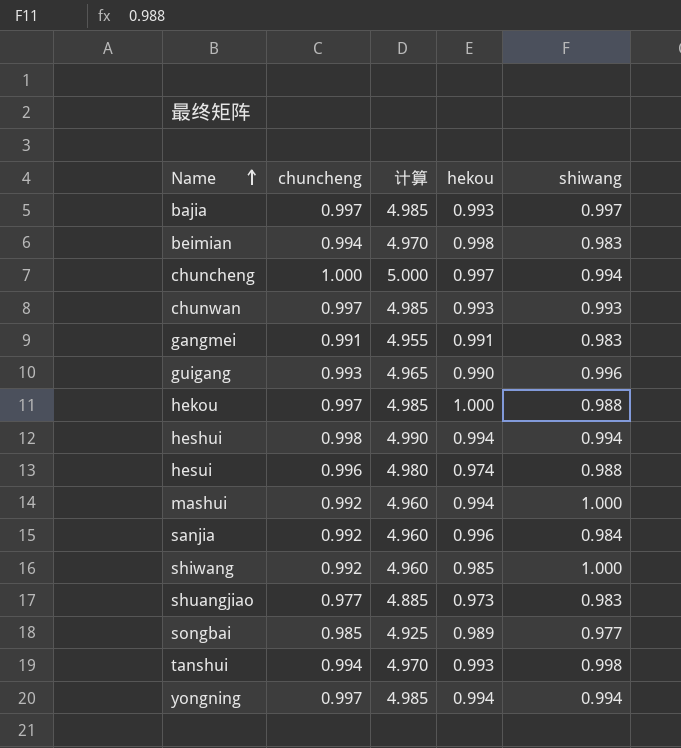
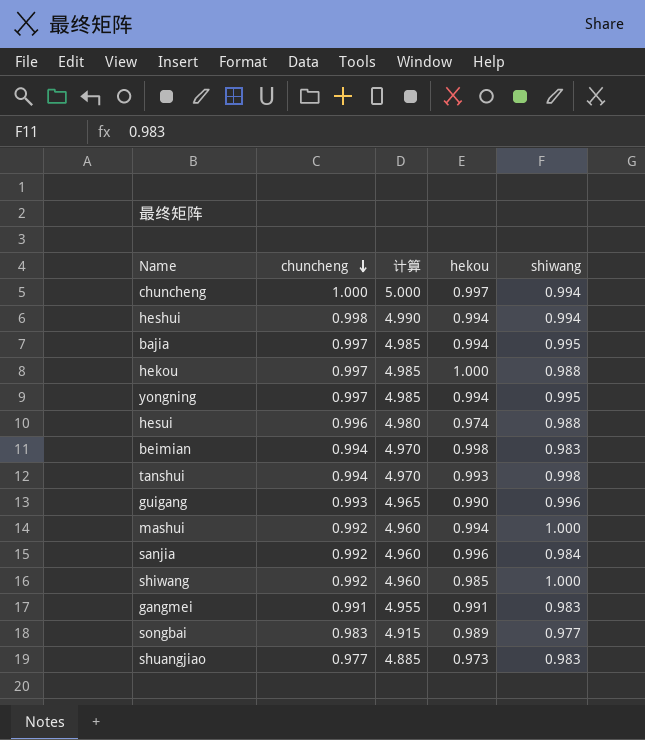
row order: Name ascending -> chuncheng descending
row chunwan: 0.997 | 4.985 | 0.993 | 0.993 -> none
bajia | hekou: 0.993 -> 0.994
bajia | shiwang: 0.997 -> 0.995
yongning | shiwang: 0.994 -> 0.995
songbai | chuncheng: 0.985 -> 0.983
songbai | 计算: 4.925 -> 4.915

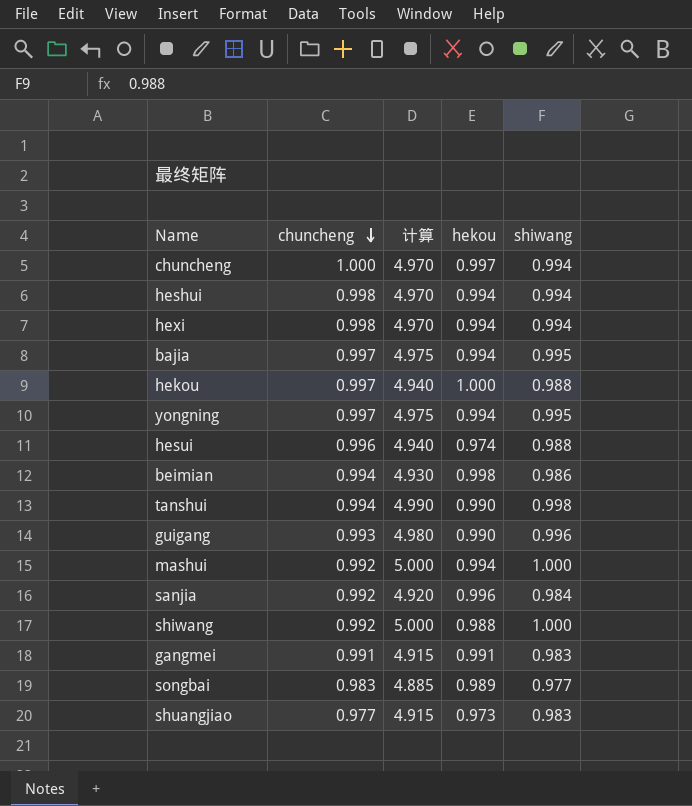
column 计算 | formula: [chuncheng] * 5 -> [shiwang] * 5
row hexi: none -> 0.998 | 4.970 | 0.994 | 0.994
beimian | shiwang: 0.983 -> 0.986
tanshui | hekou: 0.993 -> 0.990
shiwang | hekou: 0.985 -> 0.988

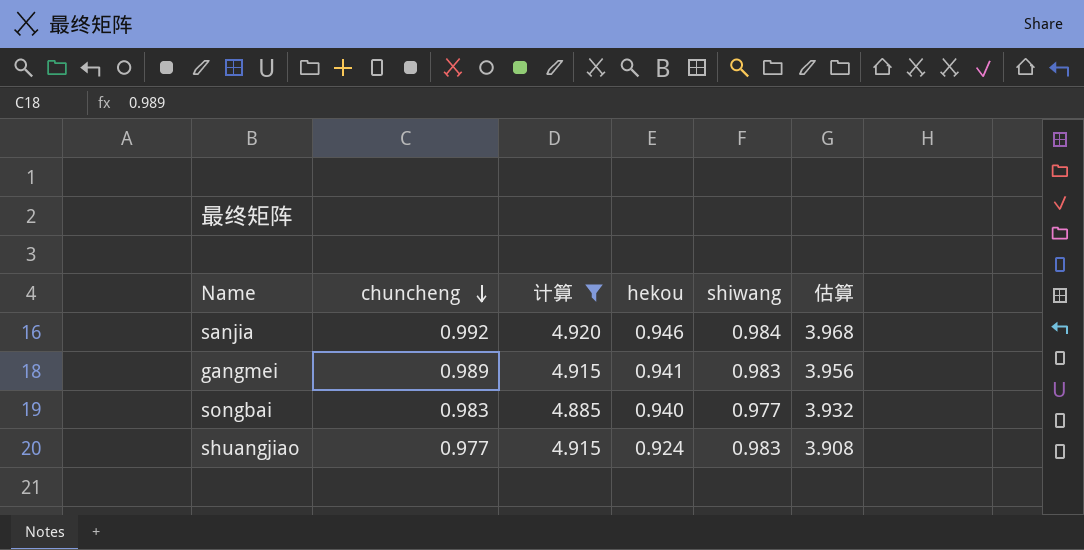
filter: none -> 计算 <= 4.920
column 估算 | formula: none -> [chuncheng] * 4
sanjia | hekou: 0.996 -> 0.946
gangmei | chuncheng: 0.991 -> 0.989
gangmei | hekou: 0.991 -> 0.941
songbai | hekou: 0.989 -> 0.940
shuangjiao | hekou: 0.973 -> 0.924

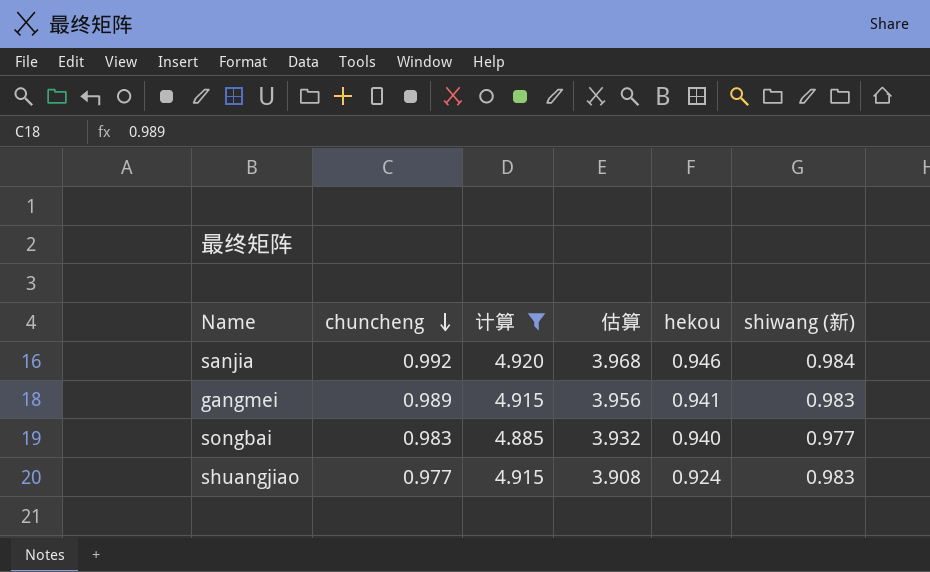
column 估算 | position: 6 -> 4
column name: shiwang -> shiwang (新)

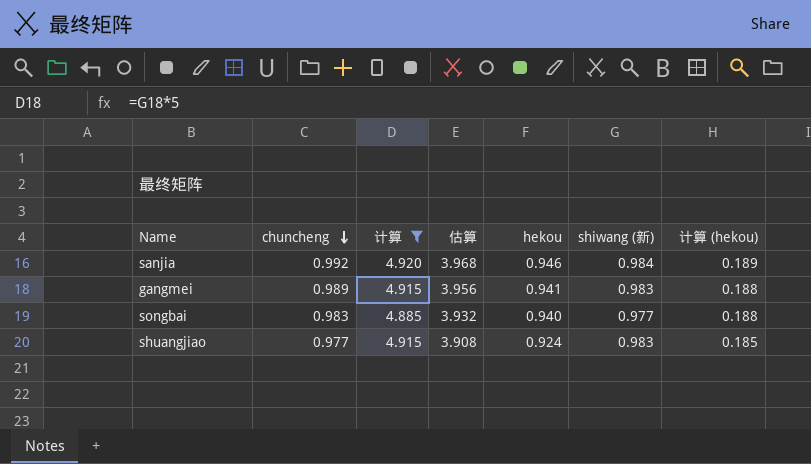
column 计算 (hekou) | formula: none -> [hekou] * 0.2

